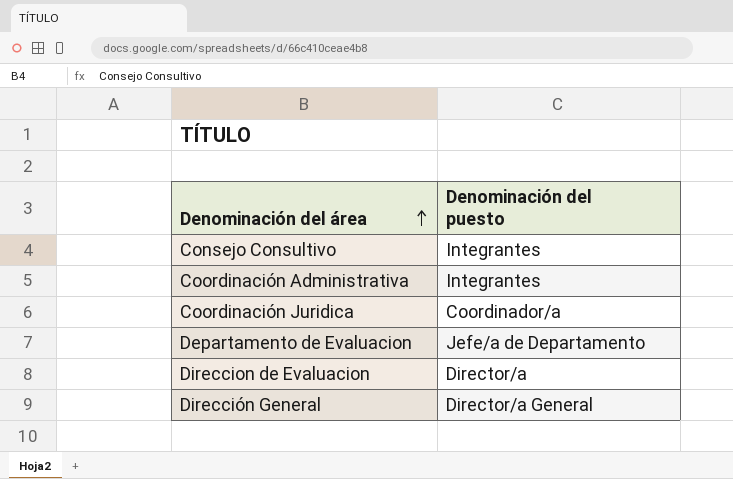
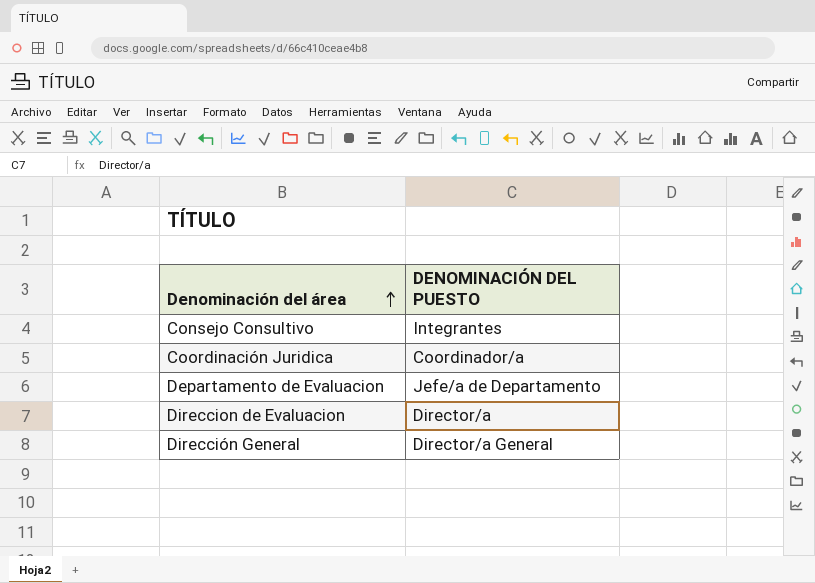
column name: Denominación del puesto -> DENOMINACIÓN DEL PUESTO
row Coordinación Administrativa: Integrantes -> none

